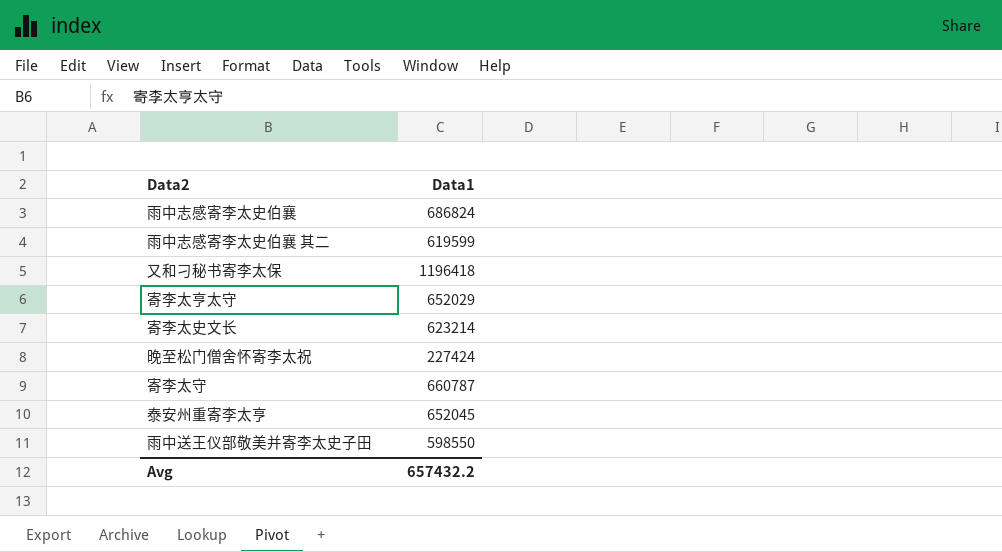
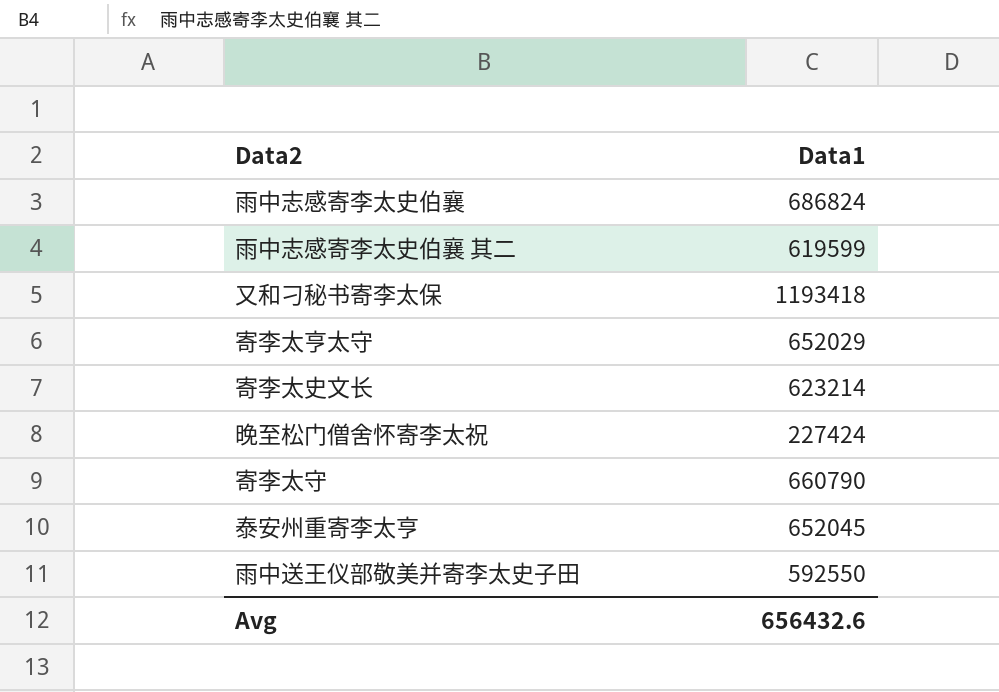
又和刁秘书寄李太保 | Data1: 1196418 -> 1193418
寄李太守 | Data1: 660787 -> 660790
雨中送王仪部敬美并寄李太史子田 | Data1: 598550 -> 592550
Avg | Data1: 657432.2 -> 656432.6

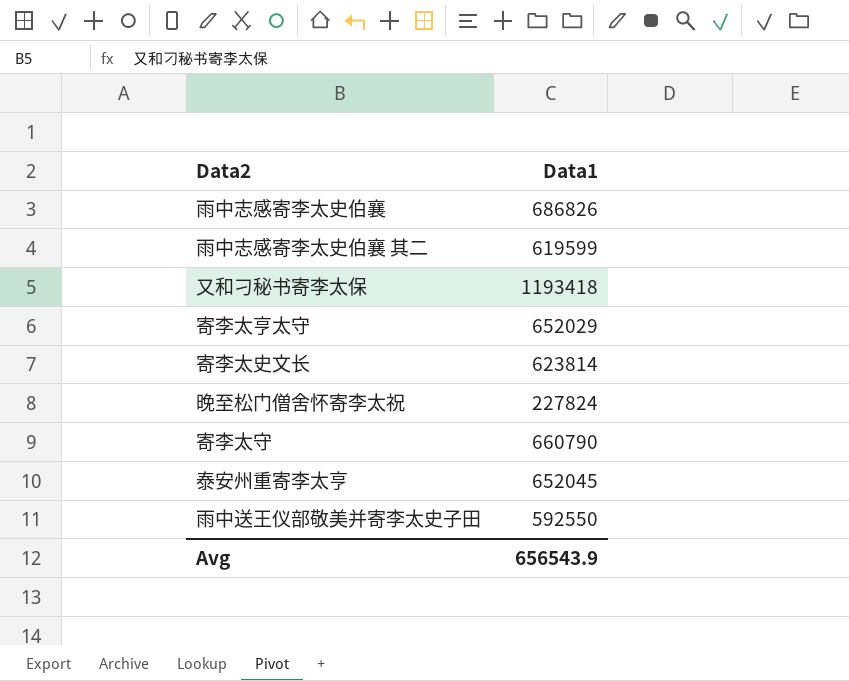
雨中志感寄李太史伯襄 | Data1: 686824 -> 686826
寄李太史文长 | Data1: 623214 -> 623814
晚至松门僧舍怀寄李太祝 | Data1: 227424 -> 227824
Avg | Data1: 656432.6 -> 656543.9

